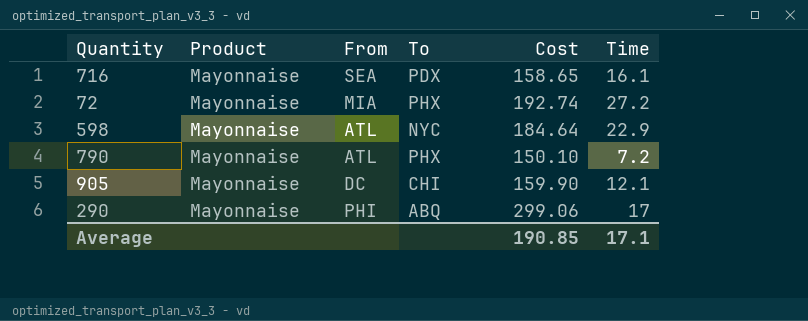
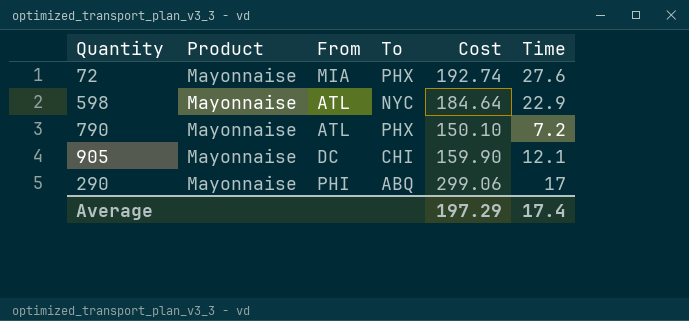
row 716: Mayonnaise | SEA | PDX | 158.65 | 16.1 -> none
72 | Time: 27.2 -> 27.6
Average | Cost: 190.85 -> 197.29
Average | Time: 17.1 -> 17.4

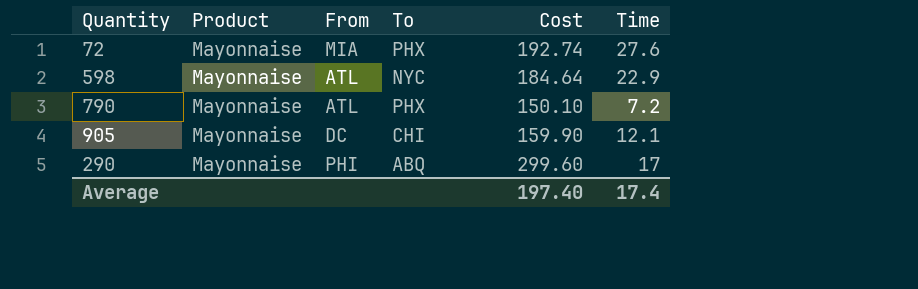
290 | Cost: 299.06 -> 299.60
Average | Cost: 197.29 -> 197.40

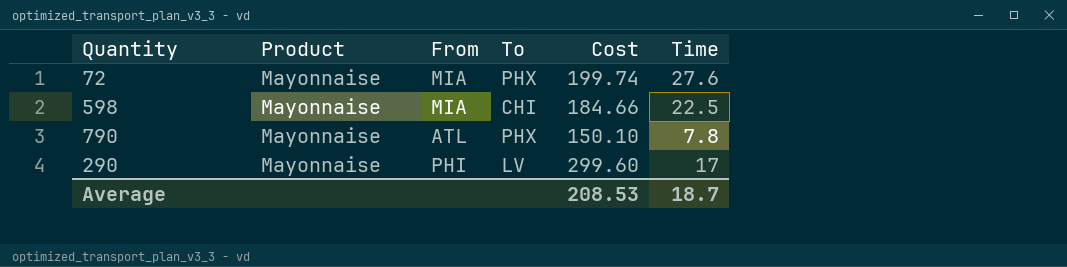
row 905: Mayonnaise | DC | CHI | 159.90 | 12.1 -> none
72 | Cost: 192.74 -> 199.74
598 | From: ATL -> MIA
598 | To: NYC -> CHI
598 | Cost: 184.64 -> 184.66
598 | Time: 22.9 -> 22.5
790 | Time: 7.2 -> 7.8
290 | To: ABQ -> LV
Average | Cost: 197.40 -> 208.53
Average | Time: 17.4 -> 18.7

